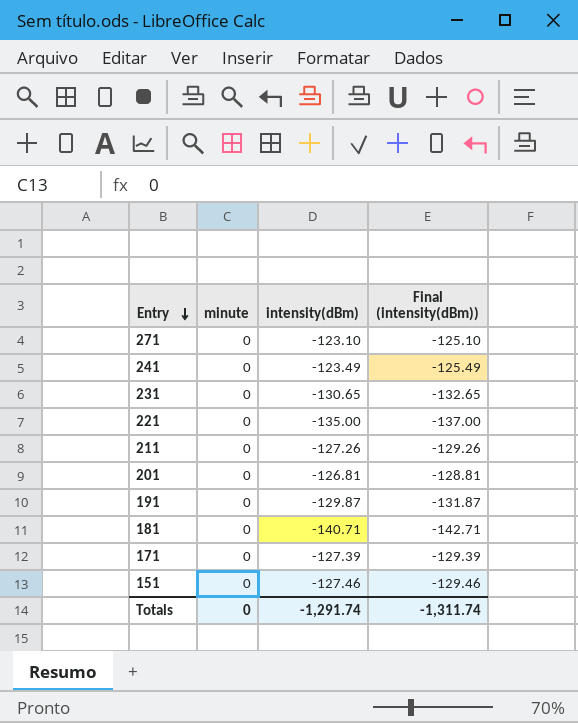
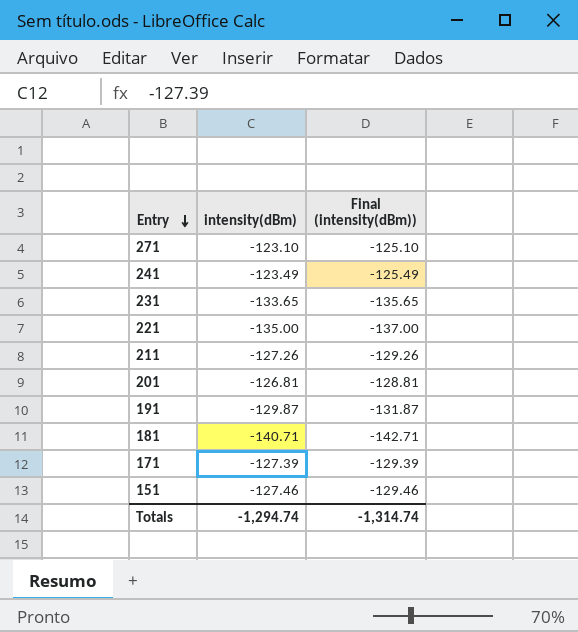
column minute | position: 2 -> none
231 | intensity(dBm): -130.65 -> -133.65
231 | Final (intensity(dBm)): -132.65 -> -135.65
Totals | intensity(dBm): -1,291.74 -> -1,294.74
Totals | Final (intensity(dBm)): -1,311.74 -> -1,314.74

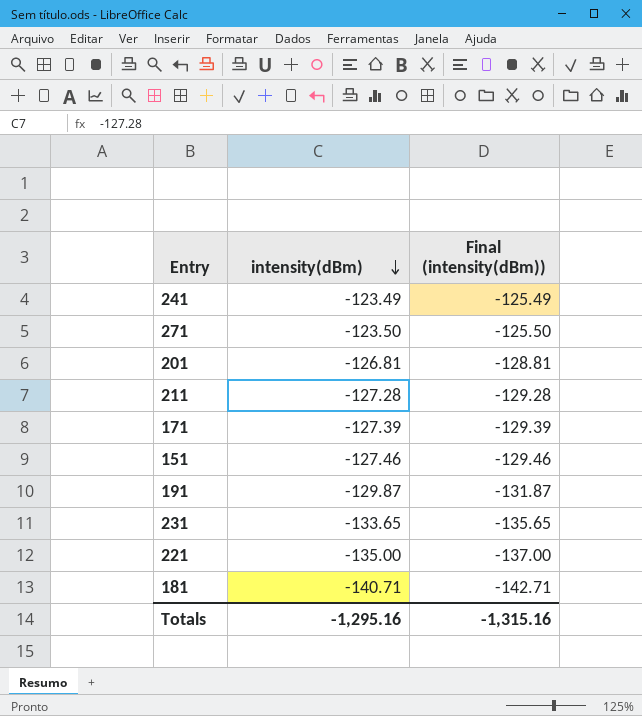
row order: Entry descending -> intensity(dBm) descending
271 | intensity(dBm): -123.10 -> -123.50
271 | Final (intensity(dBm)): -125.10 -> -125.50
211 | intensity(dBm): -127.26 -> -127.28
211 | Final (intensity(dBm)): -129.26 -> -129.28
Totals | intensity(dBm): -1,294.74 -> -1,295.16
Totals | Final (intensity(dBm)): -1,314.74 -> -1,315.16

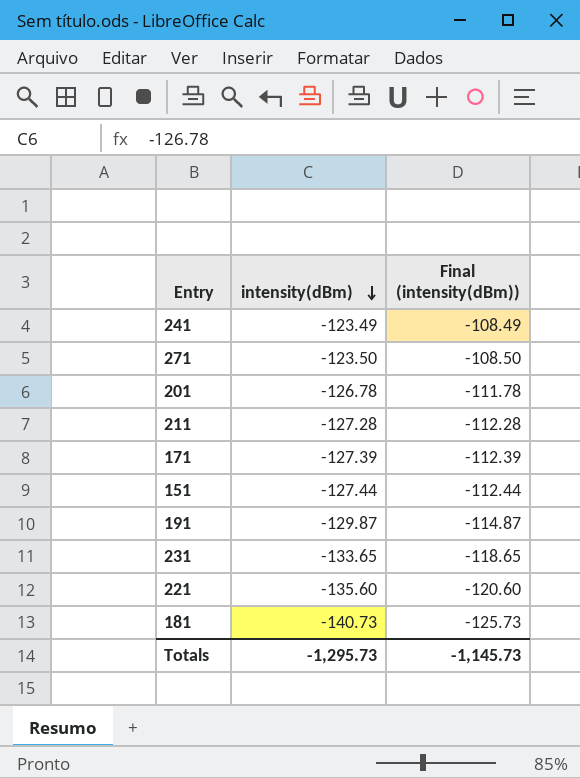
column Final (intensity(dBm)) | formula: [intensity(dBm)] - 2 -> [intensity(dBm)] + 15
201 | intensity(dBm): -126.81 -> -126.78
151 | intensity(dBm): -127.46 -> -127.44
221 | intensity(dBm): -135.00 -> -135.60
181 | intensity(dBm): -140.71 -> -140.73
Totals | intensity(dBm): -1,295.16 -> -1,295.73
Totals | Final (intensity(dBm)): -1,315.16 -> -1,145.73

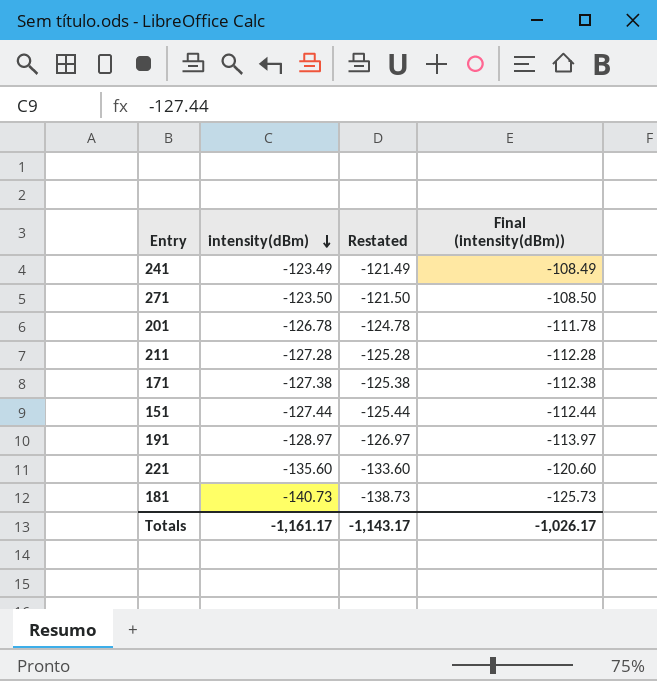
column Restated | formula: none -> [intensity(dBm)] + 2
row 231: -133.65 | -118.65 -> none
171 | intensity(dBm): -127.39 -> -127.38
171 | Final (intensity(dBm)): -112.39 -> -112.38
191 | intensity(dBm): -129.87 -> -128.97
191 | Final (intensity(dBm)): -114.87 -> -113.97
Totals | intensity(dBm): -1,295.73 -> -1,161.17
Totals | Final (intensity(dBm)): -1,145.73 -> -1,026.17

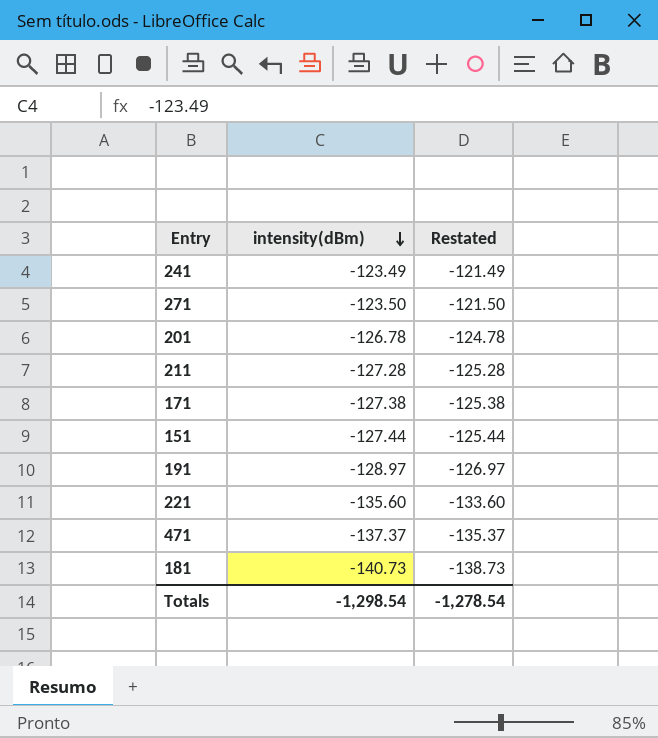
column Final (intensity(dBm)) | formula: [intensity(dBm)] + 15 -> none
row 471: none -> -137.37 | -135.37
Totals | intensity(dBm): -1,161.17 -> -1,298.54
Totals | Restated: -1,143.17 -> -1,278.54

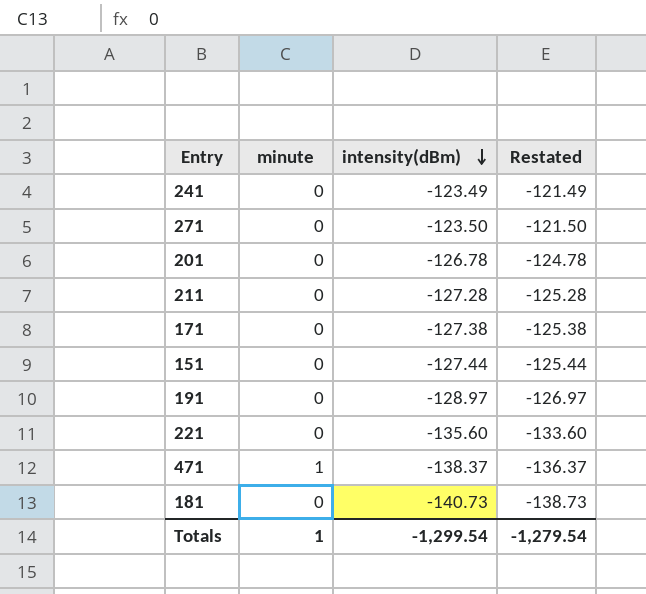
column minute | position: none -> 2
471 | intensity(dBm): -137.37 -> -138.37
471 | Restated: -135.37 -> -136.37
Totals | intensity(dBm): -1,298.54 -> -1,299.54
Totals | Restated: -1,278.54 -> -1,279.54

